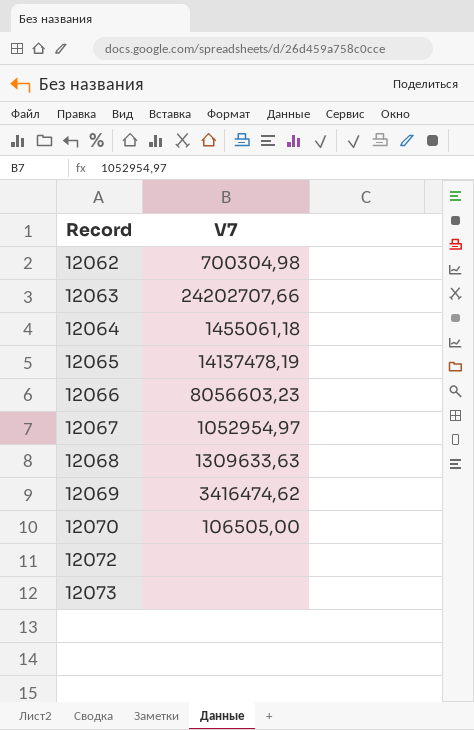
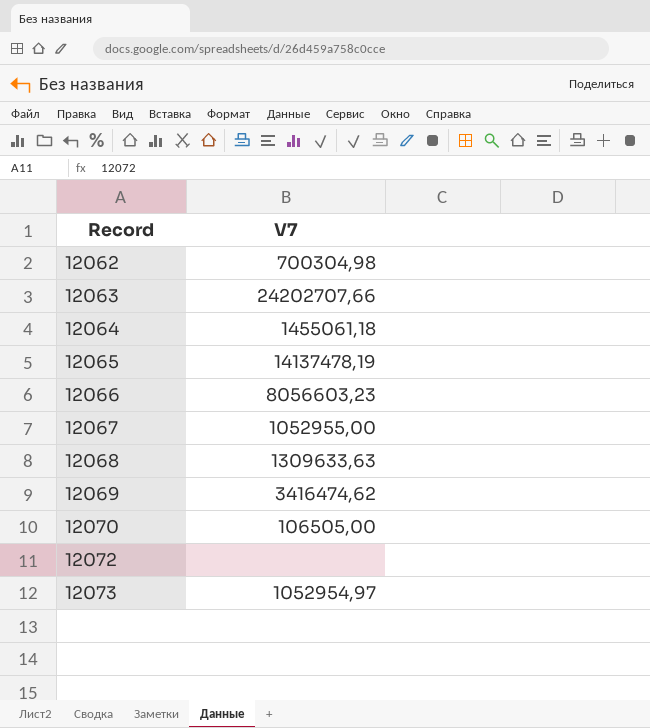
12067 | V7: 1052954,97 -> 1052955,00
12073 | V7: none -> 1052954,97

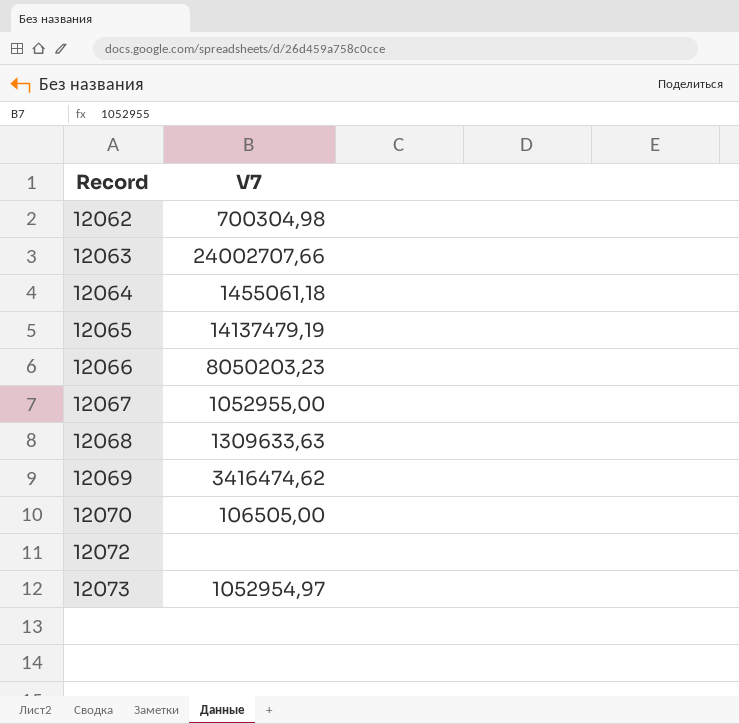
12063 | V7: 24202707,66 -> 24002707,66
12065 | V7: 14137478,19 -> 14137479,19
12066 | V7: 8056603,23 -> 8050203,23

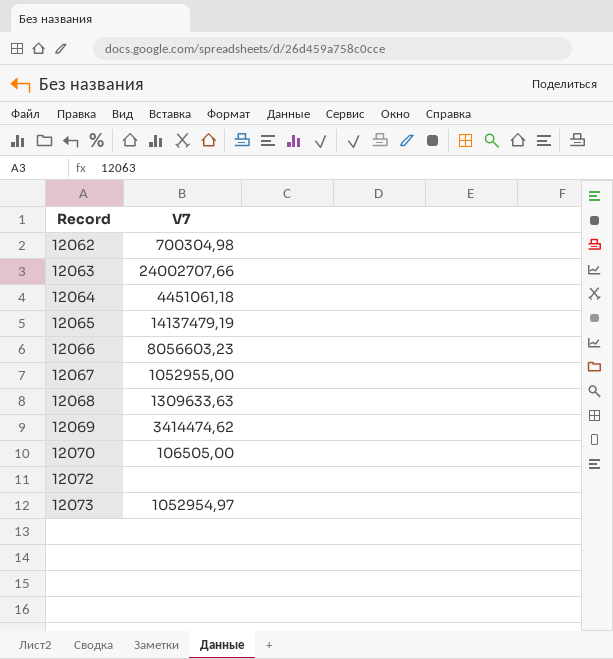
12064 | V7: 1455061,18 -> 4451061,18
12066 | V7: 8050203,23 -> 8056603,23
12069 | V7: 3416474,62 -> 3414474,62

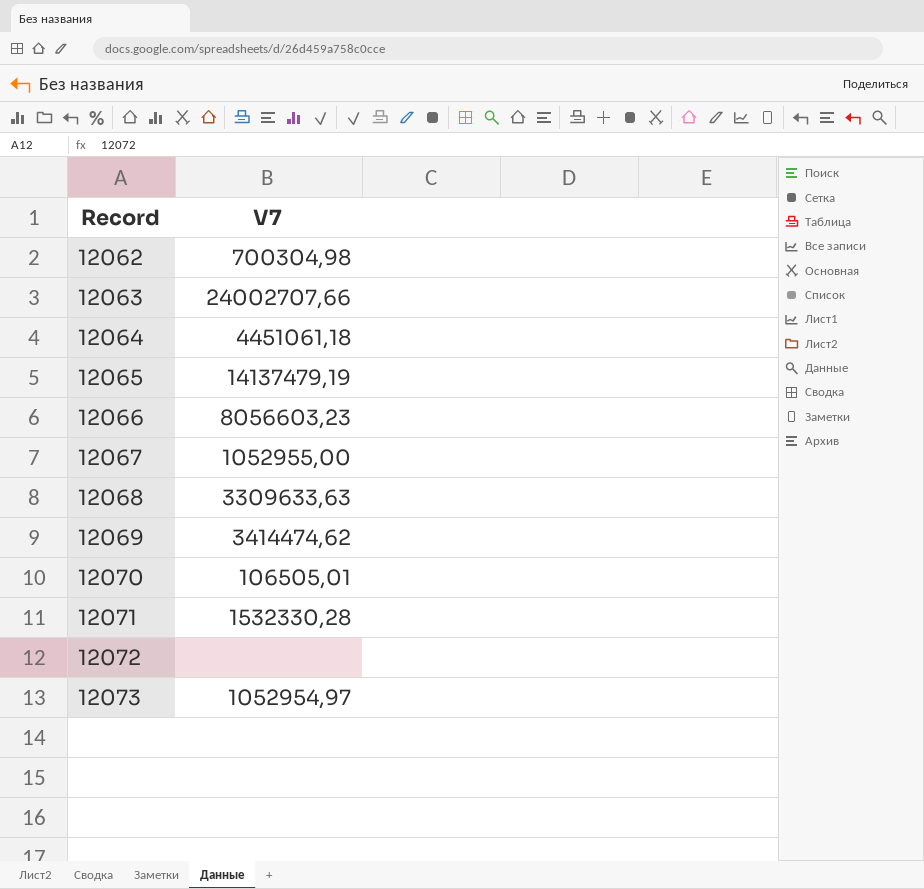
12068 | V7: 1309633,63 -> 3309633,63
12070 | V7: 106505,00 -> 106505,01
row 12071: none -> 1532330,28

